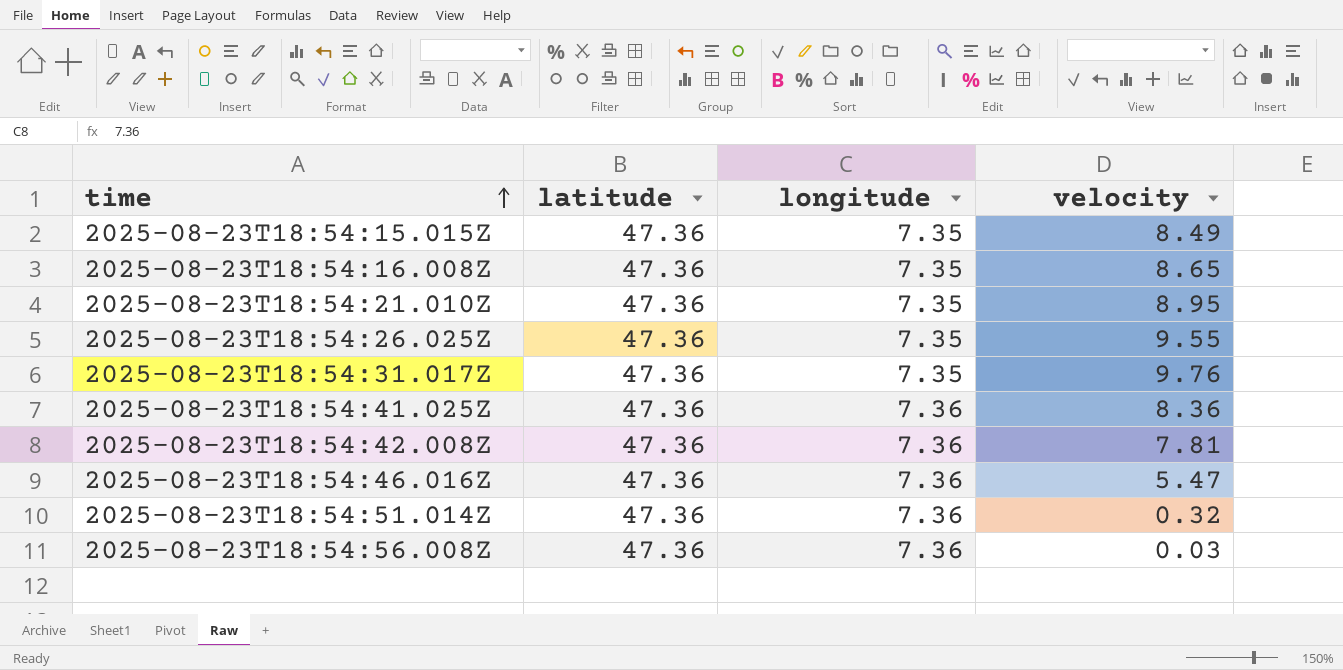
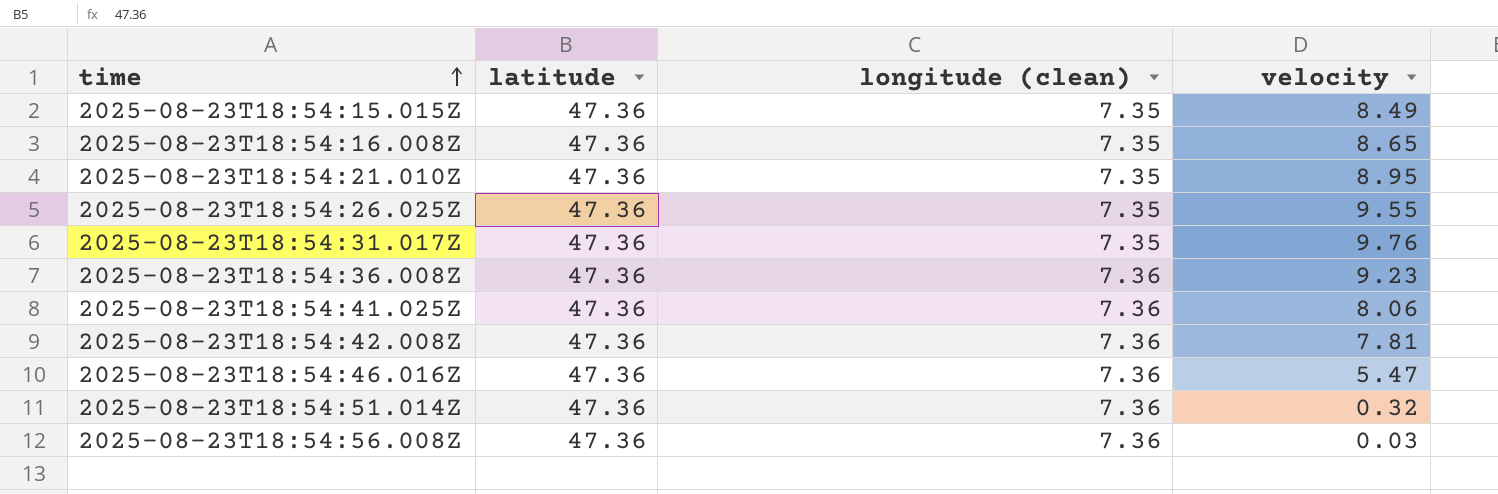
column name: longitude -> longitude (clean)
row 2025-08-23T18:54:36.008Z: none -> 47.36 | 7.36 | 9.23
2025-08-23T18:54:41.025Z | velocity: 8.36 -> 8.06

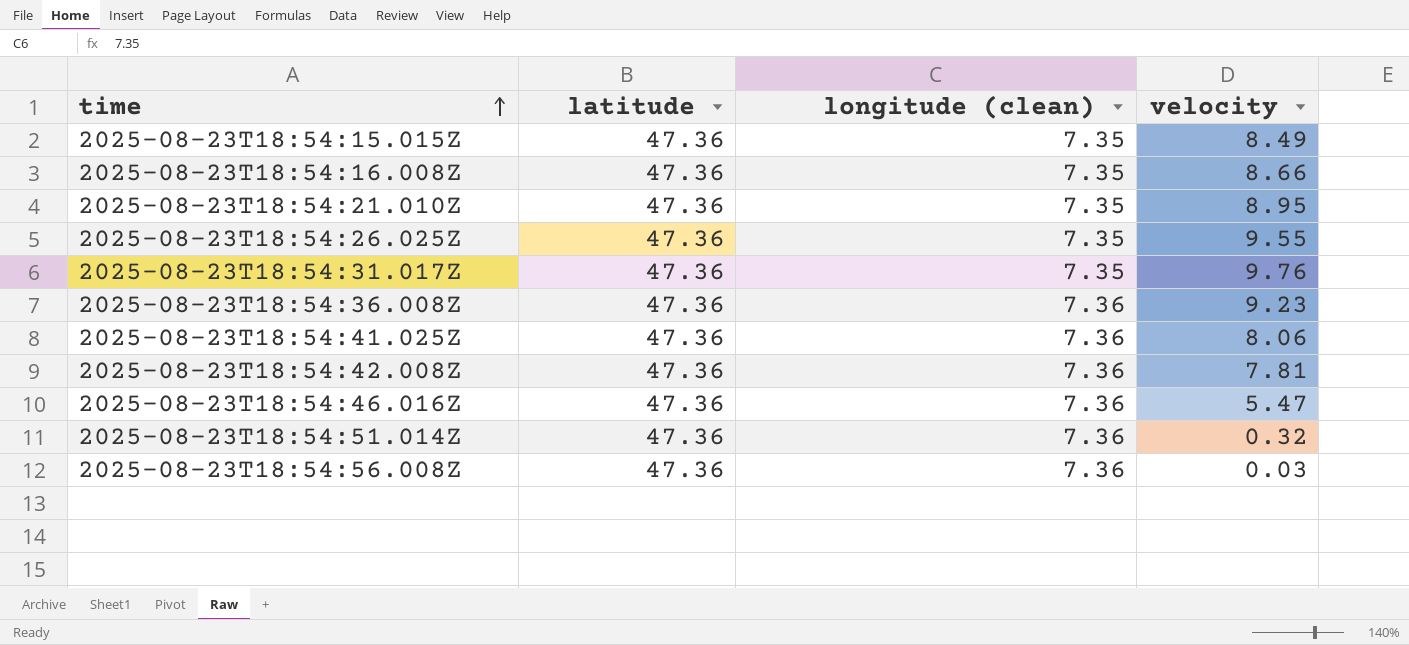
2025-08-23T18:54:16.008Z | velocity: 8.65 -> 8.66

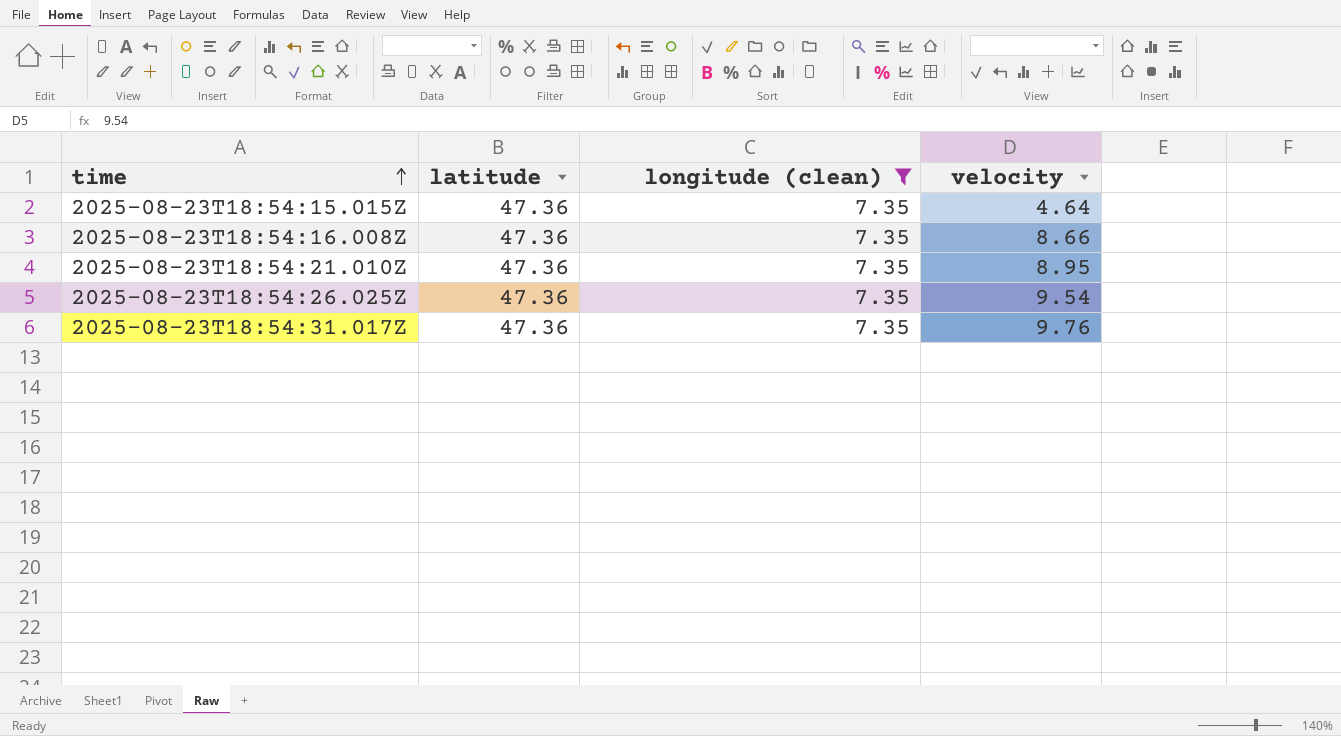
filter: none -> longitude (clean) = 7.35
2025-08-23T18:54:15.015Z | velocity: 8.49 -> 4.64
2025-08-23T18:54:26.025Z | velocity: 9.55 -> 9.54

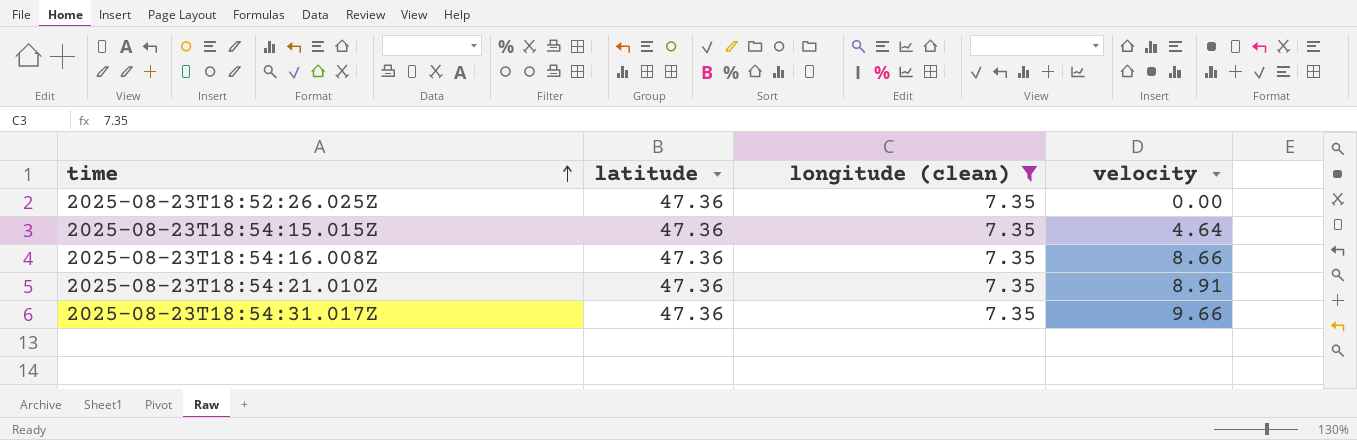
row 2025-08-23T18:54:26.025Z: 47.36 | 7.35 | 9.54 -> none
row 2025-08-23T18:52:26.025Z: none -> 47.36 | 7.35 | 0.00
2025-08-23T18:54:21.010Z | velocity: 8.95 -> 8.91
2025-08-23T18:54:31.017Z | velocity: 9.76 -> 9.66

